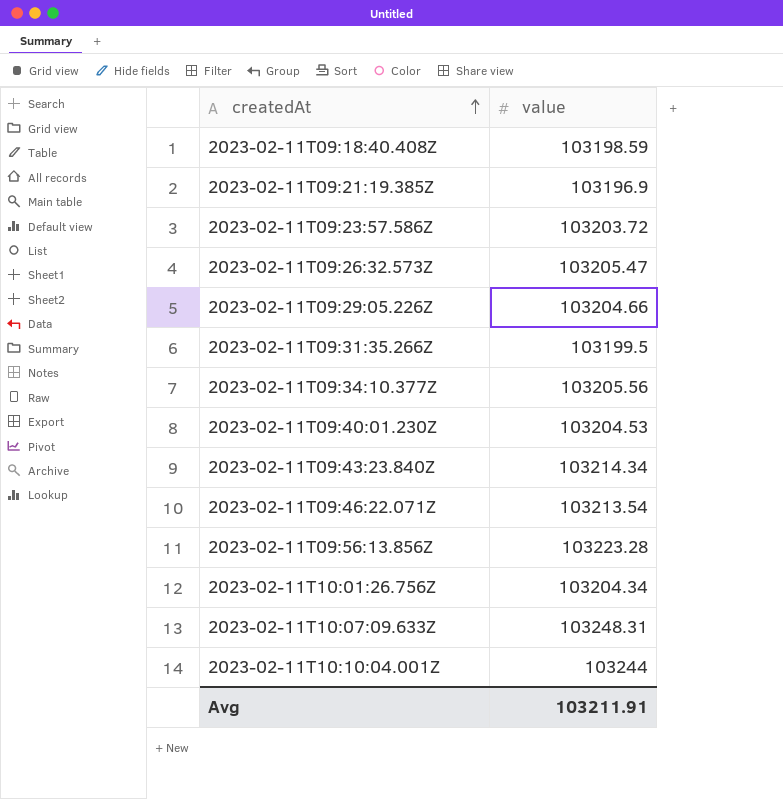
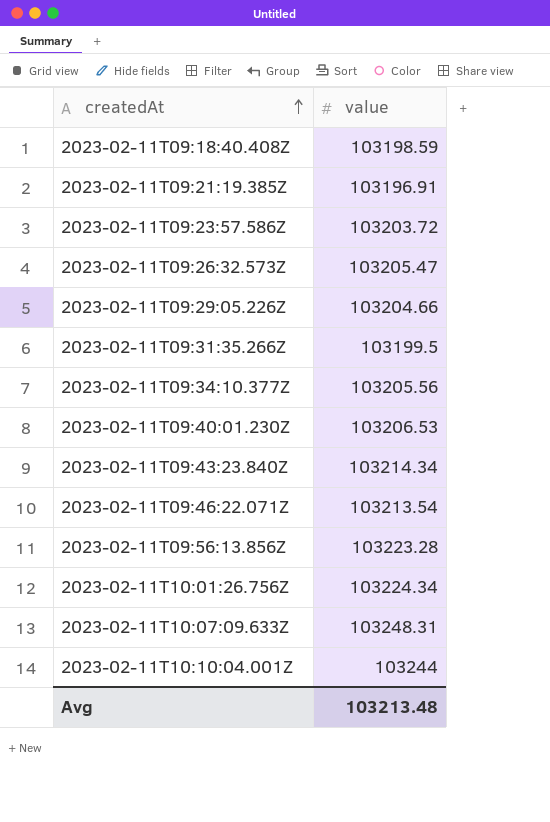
2023-02-11T09:21:19.385Z | value: 103196.9 -> 103196.91
2023-02-11T09:40:01.230Z | value: 103204.53 -> 103206.53
2023-02-11T10:01:26.756Z | value: 103204.34 -> 103224.34
Avg | value: 103211.91 -> 103213.48

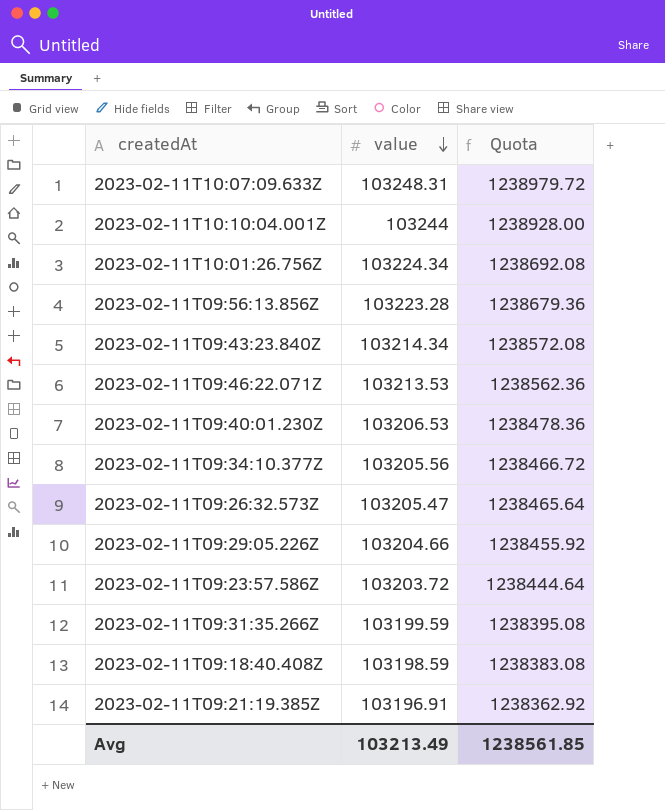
row order: createdAt ascending -> value descending
column Quota | formula: none -> [value] * 12
2023-02-11T09:46:22.071Z | value: 103213.54 -> 103213.53
2023-02-11T09:31:35.266Z | value: 103199.5 -> 103199.59
Avg | value: 103213.48 -> 103213.49

